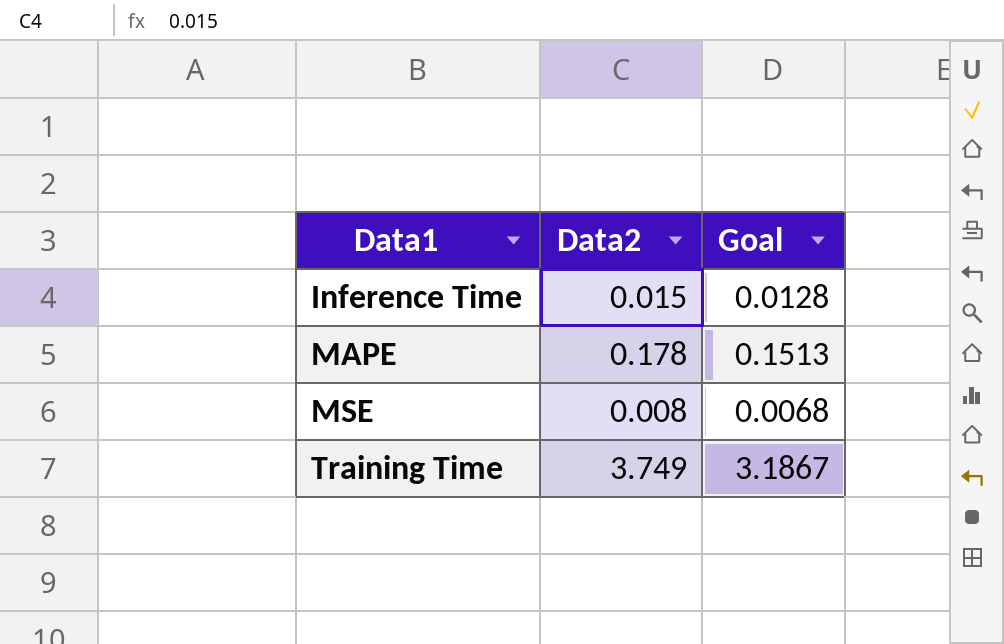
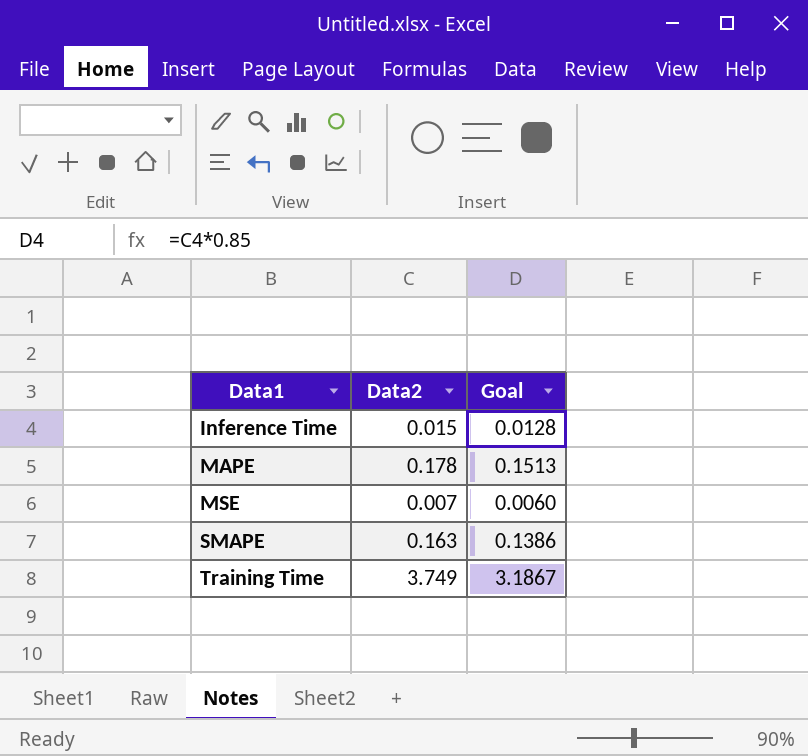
MSE | Data2: 0.008 -> 0.007
MSE | Goal: 0.0068 -> 0.0060
row SMAPE: none -> 0.163 | 0.1386

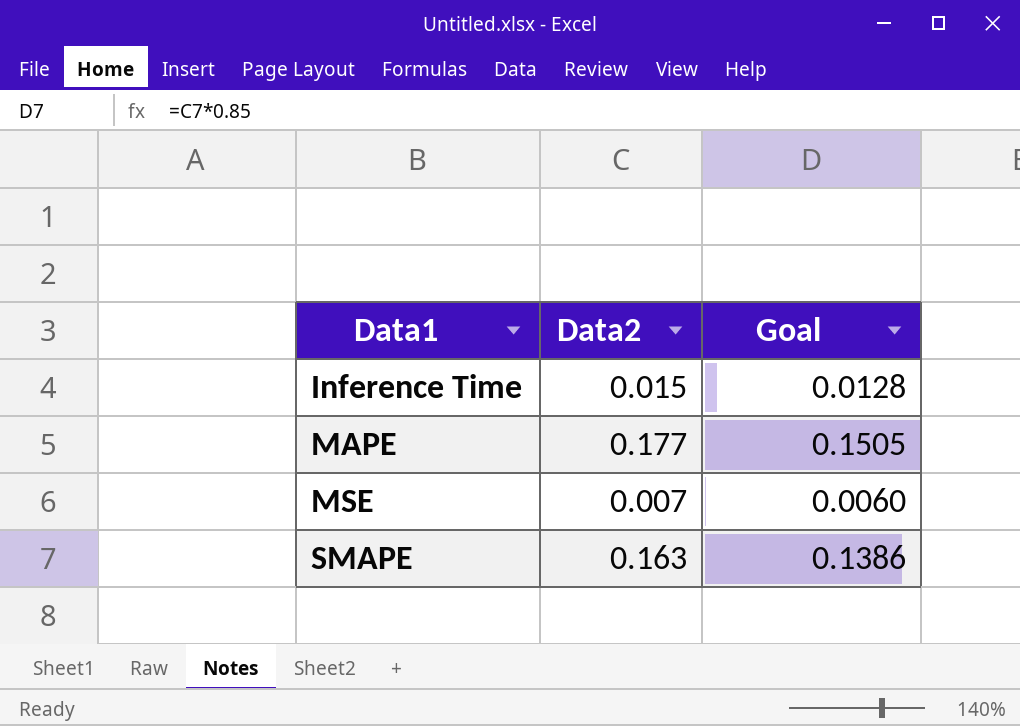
row Training Time: 3.749 | 3.1867 -> none
MAPE | Data2: 0.178 -> 0.177
MAPE | Goal: 0.1513 -> 0.1505

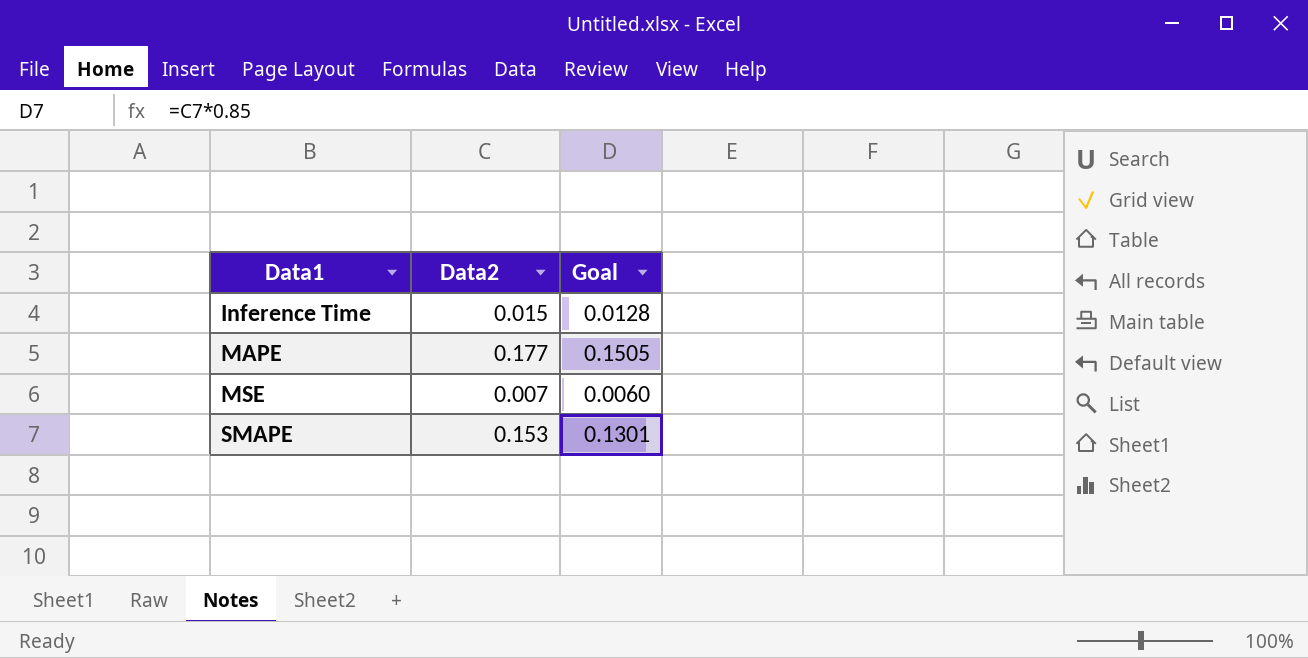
SMAPE | Data2: 0.163 -> 0.153
SMAPE | Goal: 0.1386 -> 0.1301

